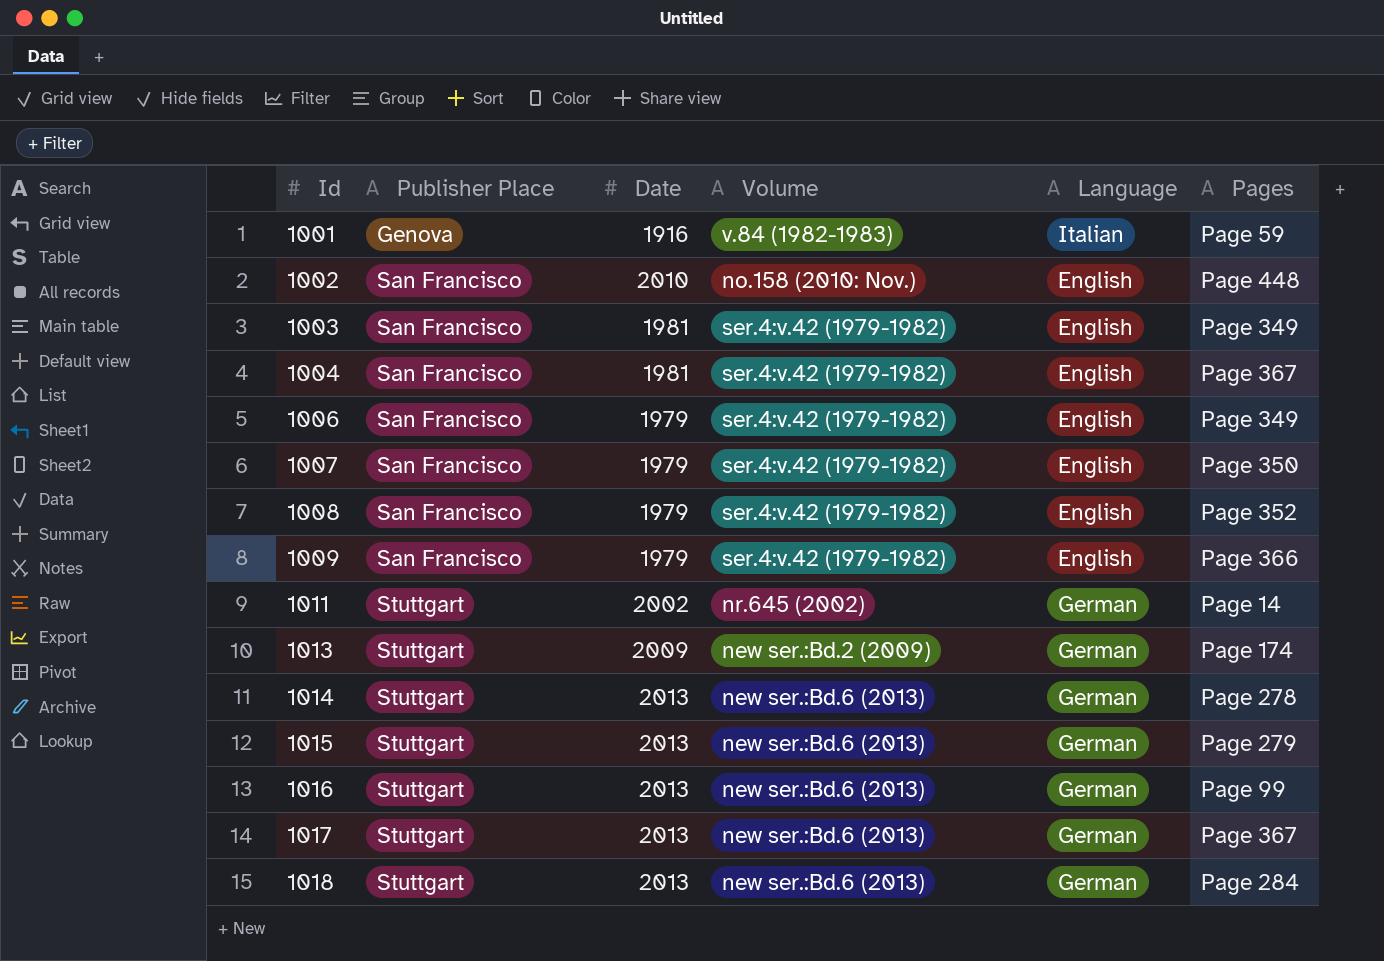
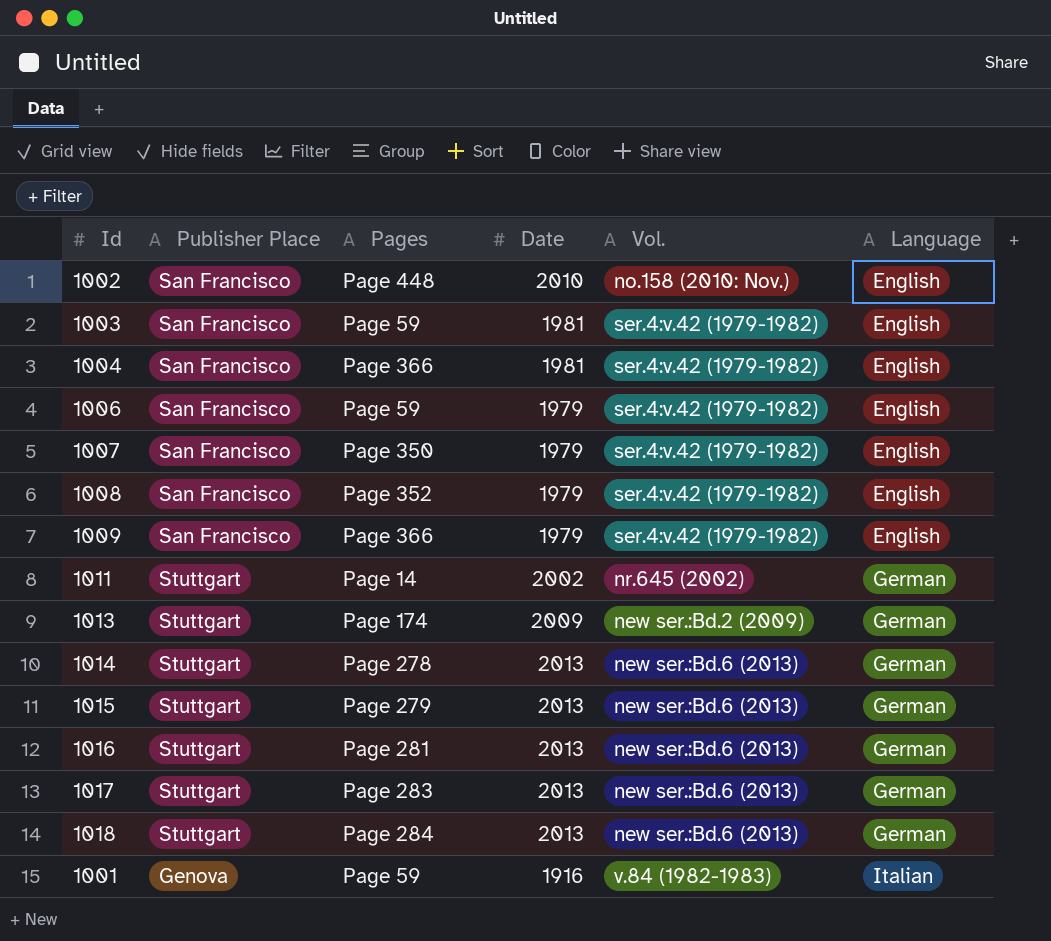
row order: Id ascending -> Language ascending
column Pages | position: 6 -> 3
column name: Volume -> Vol.
1003 | Pages: Page 349 -> Page 59
1004 | Pages: Page 367 -> Page 366
1006 | Pages: Page 349 -> Page 59
1016 | Pages: Page 99 -> Page 281
1017 | Pages: Page 367 -> Page 283

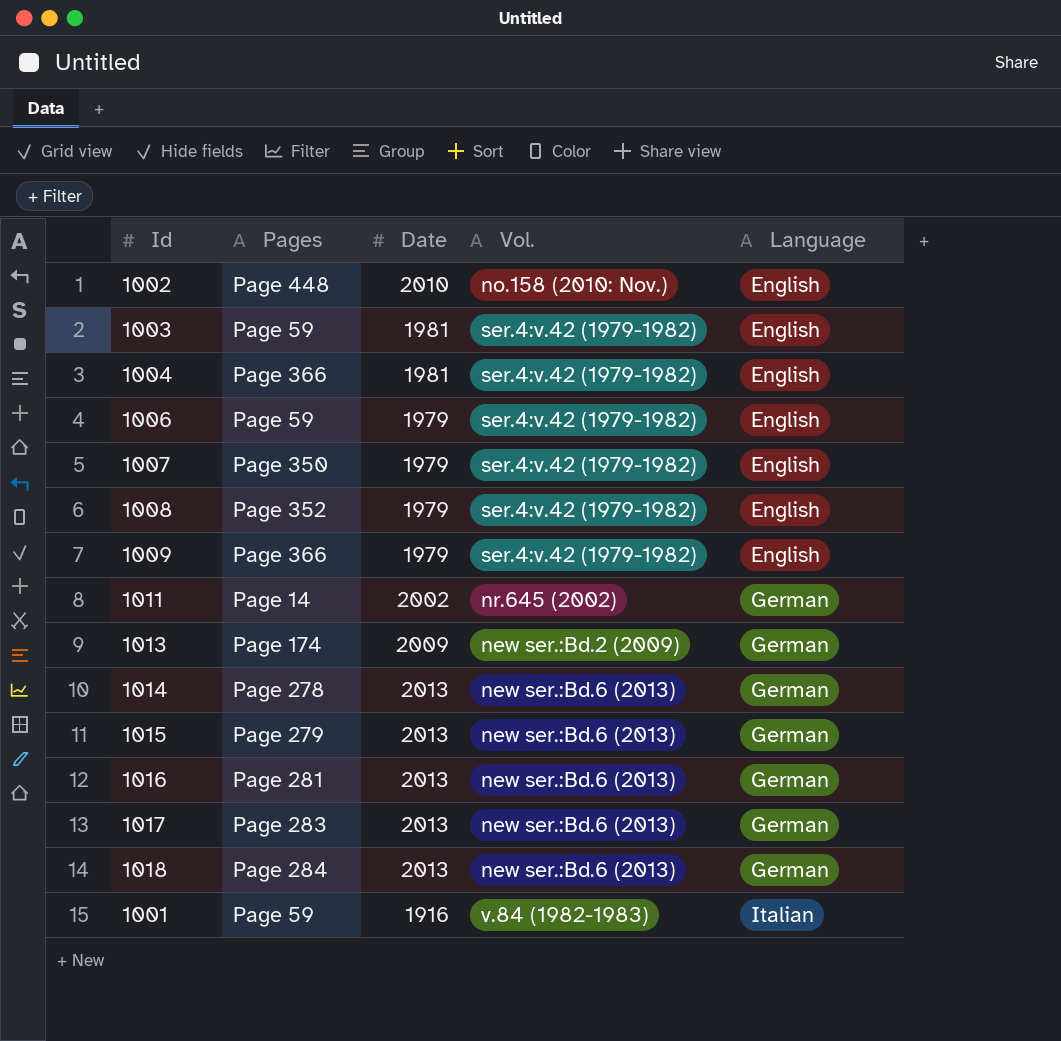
column Publisher Place | position: 2 -> none

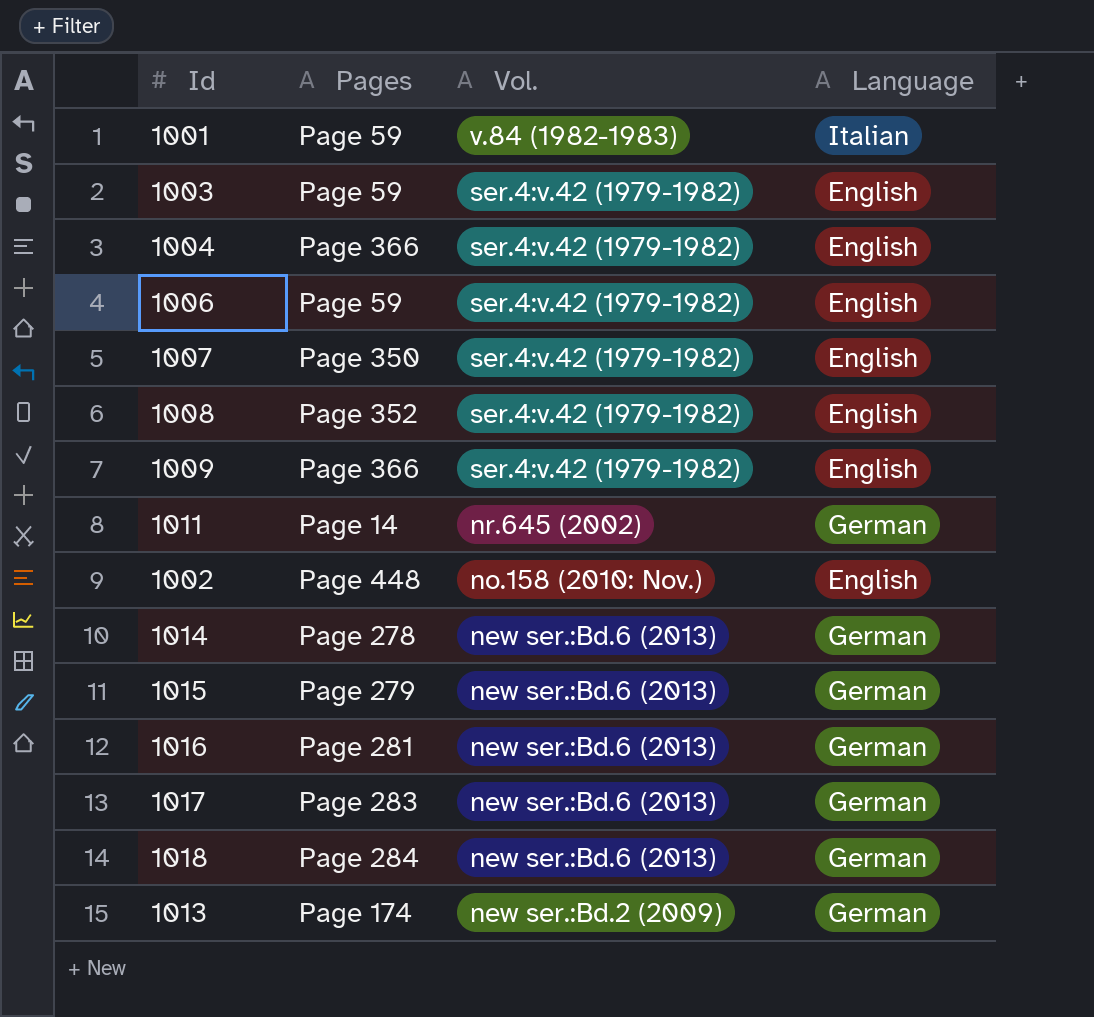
row order: Language ascending -> Vol. descending
column Date | position: 3 -> none

